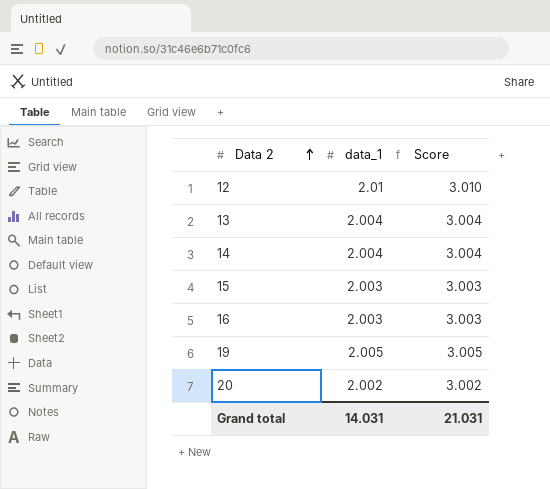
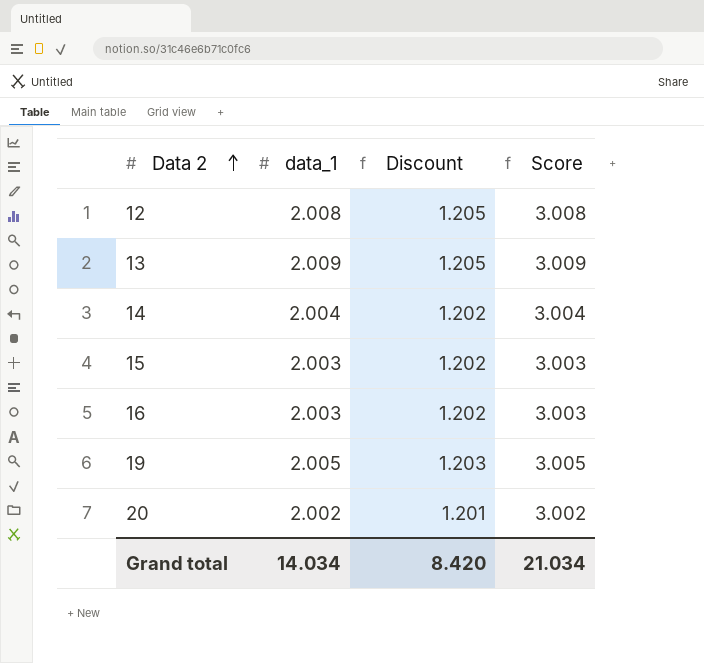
column Discount | formula: none -> [data_1] * 0.6
12 | data_1: 2.01 -> 2.008
12 | Score: 3.010 -> 3.008
13 | data_1: 2.004 -> 2.009
13 | Score: 3.004 -> 3.009
Grand total | data_1: 14.031 -> 14.034
Grand total | Score: 21.031 -> 21.034

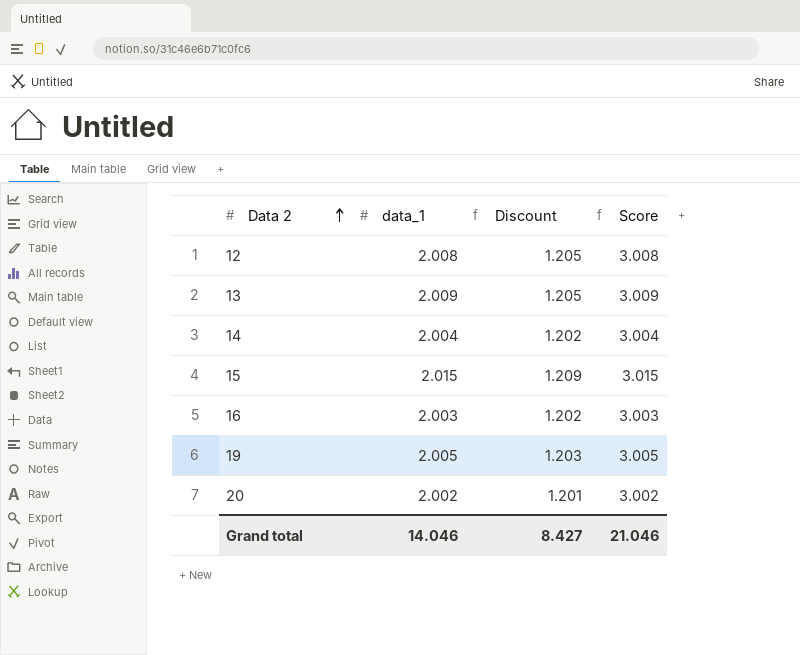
15 | data_1: 2.003 -> 2.015
15 | Discount: 1.202 -> 1.209
15 | Score: 3.003 -> 3.015
Grand total | data_1: 14.034 -> 14.046
Grand total | Discount: 8.420 -> 8.427
Grand total | Score: 21.034 -> 21.046

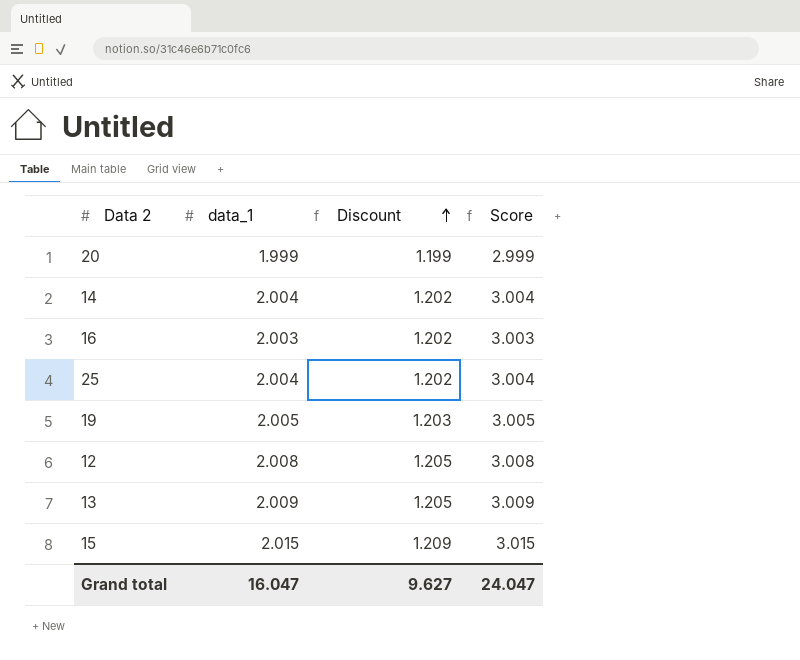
row order: Data 2 ascending -> Discount ascending
20 | data_1: 2.002 -> 1.999
20 | Discount: 1.201 -> 1.199
20 | Score: 3.002 -> 2.999
row 25: none -> 2.004 | 1.202 | 3.004
Grand total | data_1: 14.046 -> 16.047
Grand total | Discount: 8.427 -> 9.627
Grand total | Score: 21.046 -> 24.047

